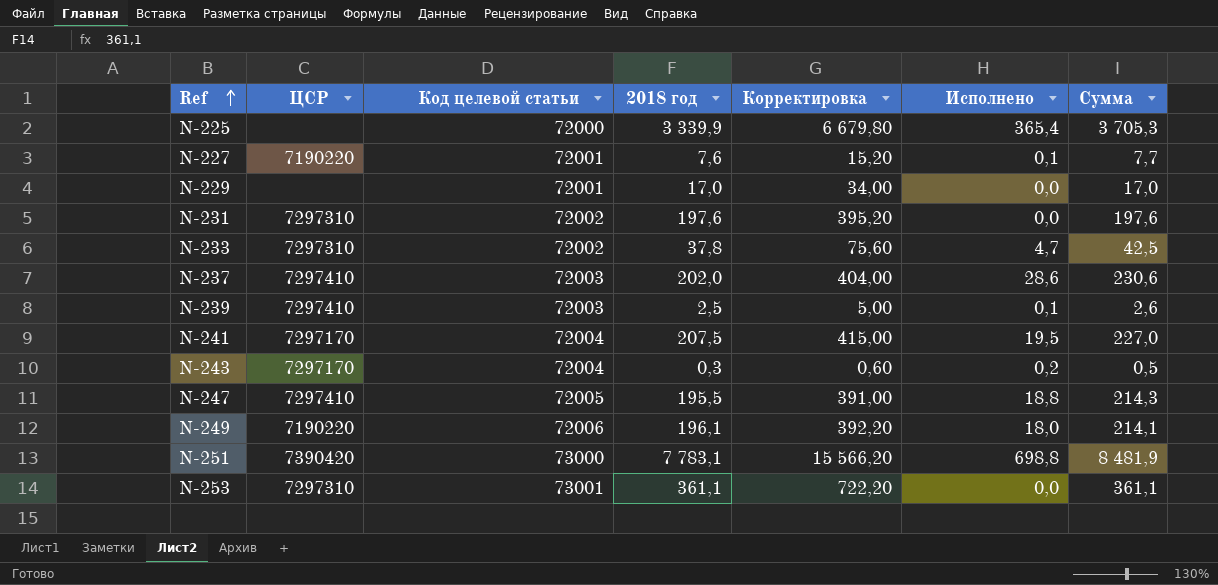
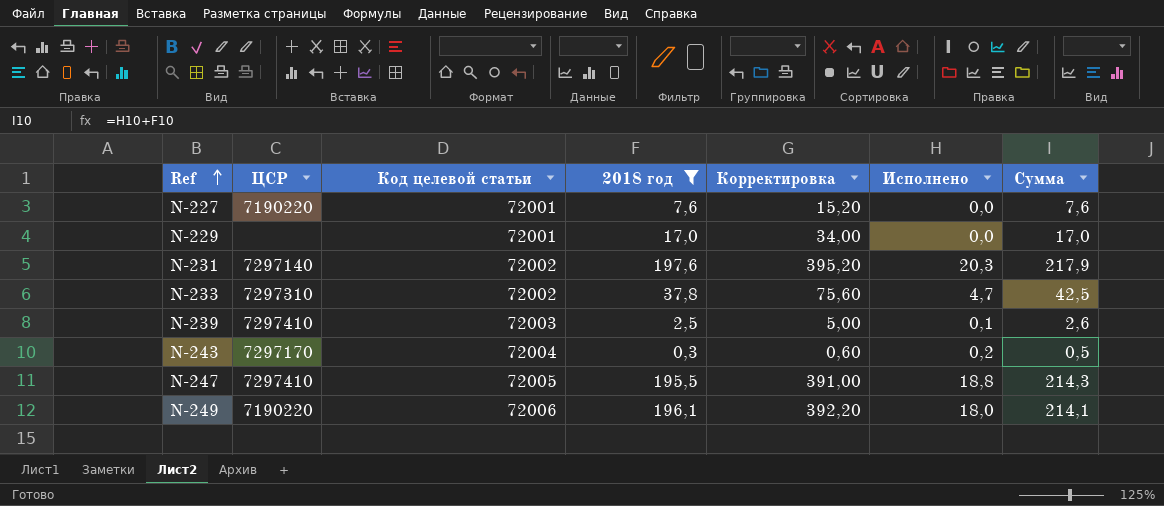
filter: none -> 2018 год <= 197,6
N-227 | Исполнено: 0,1 -> 0,0
N-227 | Сумма: 7,7 -> 7,6
N-231 | ЦСР: 7297310 -> 7297140
N-231 | Исполнено: 0,0 -> 20,3
N-231 | Сумма: 197,6 -> 217,9

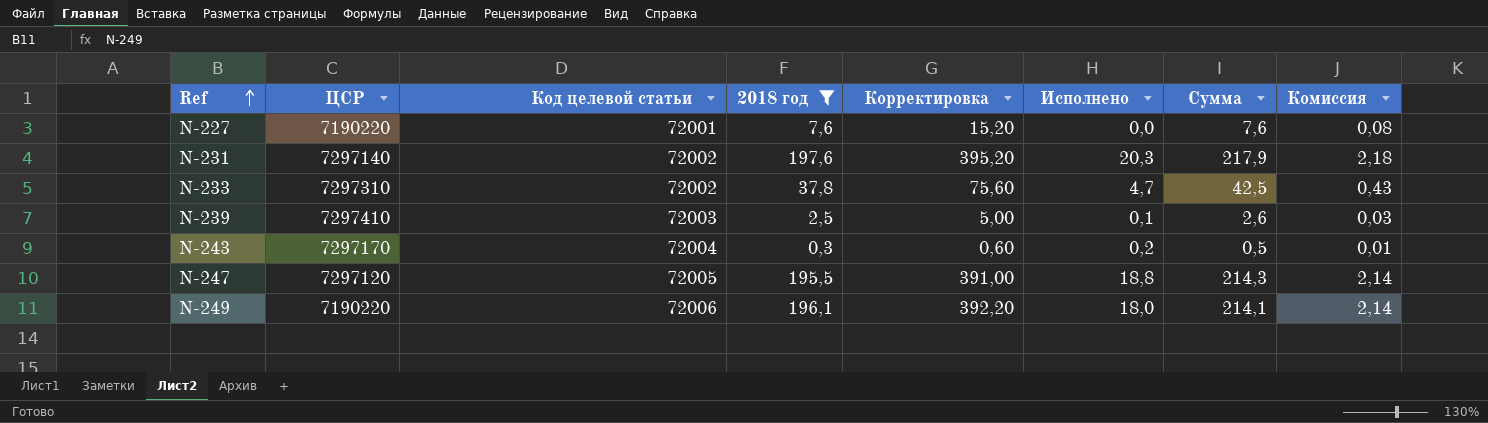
column Комиссия | formula: none -> [Сумма] * 0,01
row N-229: none | 72001 | 17,0 | 34,00 | 0,0 | 17,0 -> none
N-247 | ЦСР: 7297410 -> 7297120

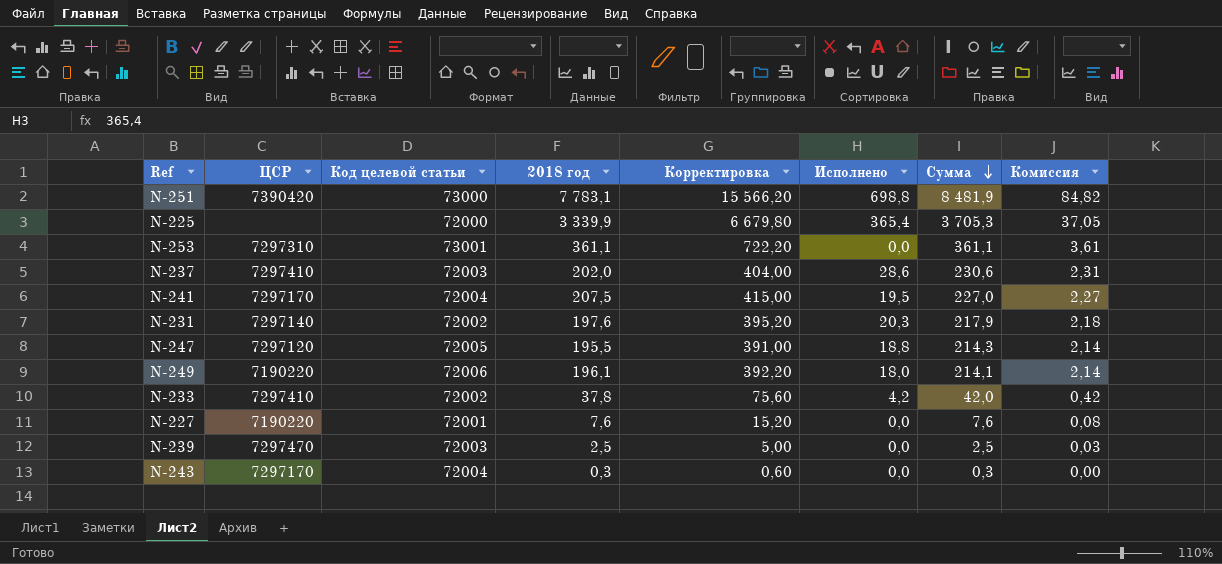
filter: 2018 год <= 197,6 -> none
row order: Ref ascending -> Сумма descending
N-233 | ЦСР: 7297310 -> 7297410
N-233 | Исполнено: 4,7 -> 4,2
N-233 | Сумма: 42,5 -> 42,0
N-233 | Комиссия: 0,43 -> 0,42
N-239 | ЦСР: 7297410 -> 7297470
N-239 | Исполнено: 0,1 -> 0,0
N-239 | Сумма: 2,6 -> 2,5
N-243 | Исполнено: 0,2 -> 0,0
N-243 | Сумма: 0,5 -> 0,3
N-243 | Комиссия: 0,01 -> 0,00

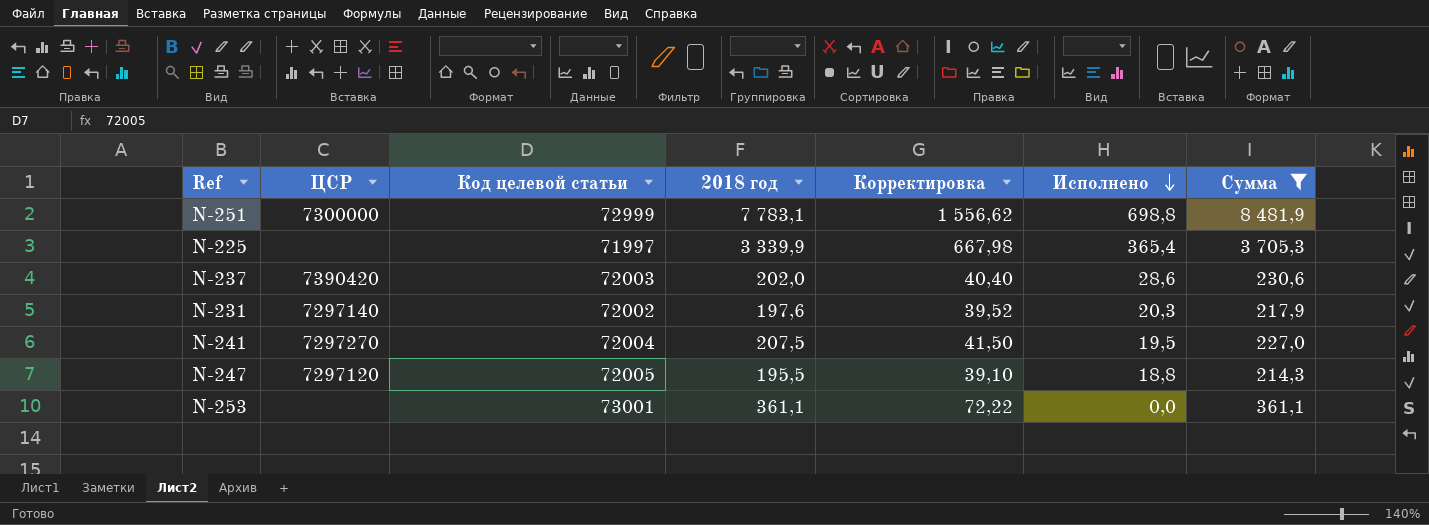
filter: none -> Сумма >= 214,3
row order: Сумма descending -> Исполнено descending
column Комиссия | formula: [Сумма] * 0,01 -> none
column Корректировка | formula: [2018 год] * 2 -> [2018 год] * 0,2
N-251 | ЦСР: 7390420 -> 7300000
N-251 | Код целевой статьи: 73000 -> 72999
N-225 | Код целевой статьи: 72000 -> 71997
N-237 | ЦСР: 7297410 -> 7390420
N-241 | ЦСР: 7297170 -> 7297270
N-253 | ЦСР: 7297310 -> none

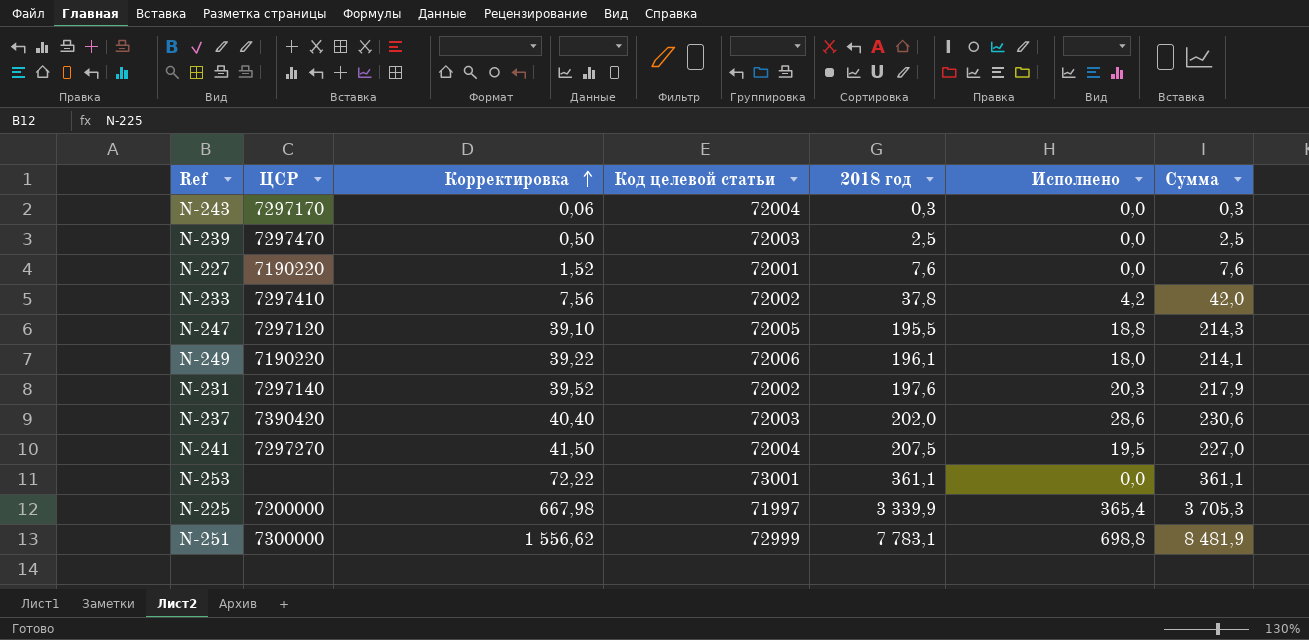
filter: Сумма >= 214,3 -> none
row order: Исполнено descending -> Корректировка ascending
column Корректировка | position: 5 -> 3
N-225 | ЦСР: none -> 7200000

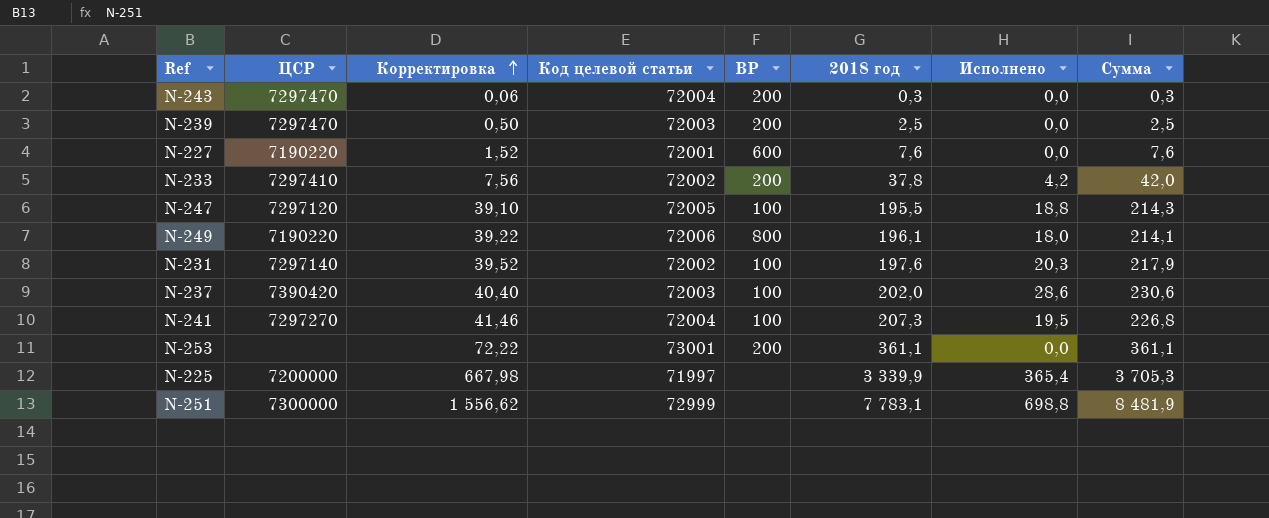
column ВР | position: none -> 5
N-243 | ЦСР: 7297170 -> 7297470
N-241 | Корректировка: 41,50 -> 41,46
N-241 | 2018 год: 207,5 -> 207,3
N-241 | Сумма: 227,0 -> 226,8

